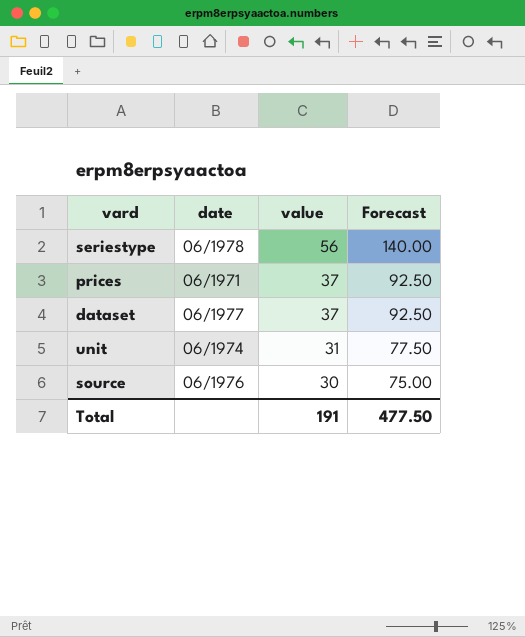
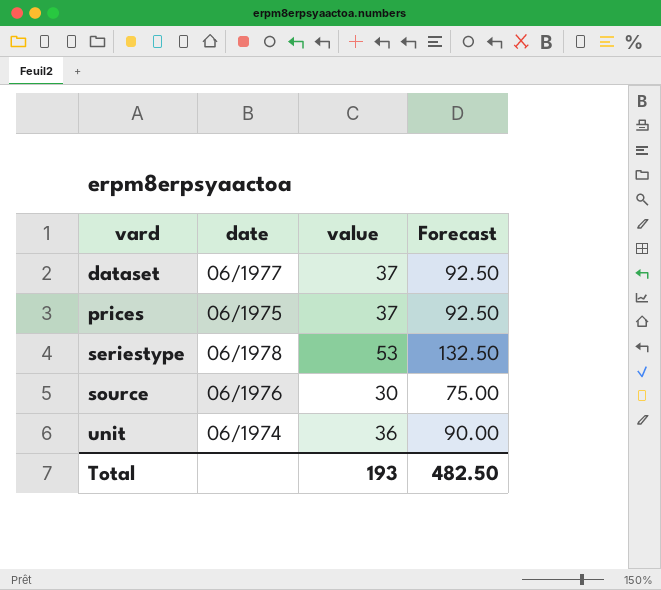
row order: value descending -> vard ascending
prices | date: 06/1971 -> 06/1975
seriestype | value: 56 -> 53
seriestype | Forecast: 140.00 -> 132.50
unit | value: 31 -> 36
unit | Forecast: 77.50 -> 90.00
Total | value: 191 -> 193
Total | Forecast: 477.50 -> 482.50

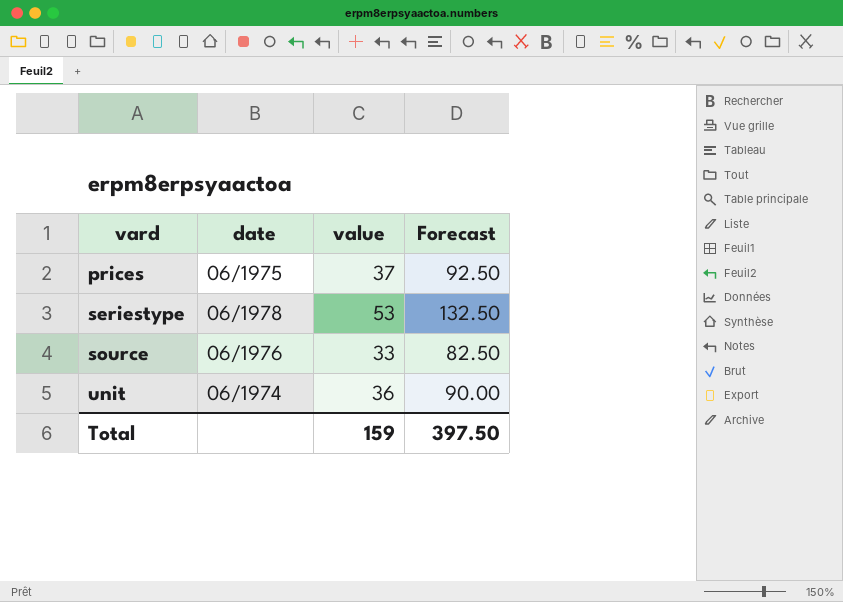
row dataset: 06/1977 | 37 | 92.50 -> none
source | value: 30 -> 33
source | Forecast: 75.00 -> 82.50
Total | value: 193 -> 159
Total | Forecast: 482.50 -> 397.50

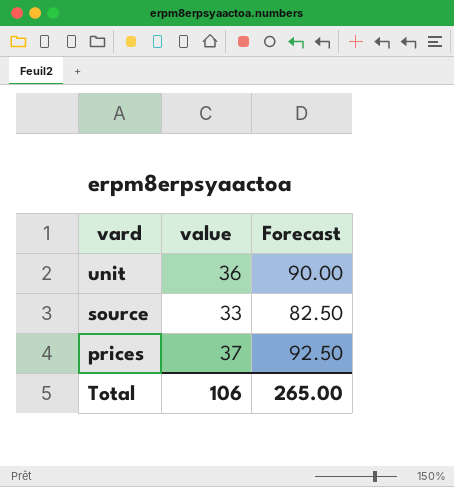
row order: vard ascending -> vard descending
column date | position: 2 -> none
row seriestype: 06/1978 | 53 | 132.50 -> none
Total | value: 159 -> 106
Total | Forecast: 397.50 -> 265.00

